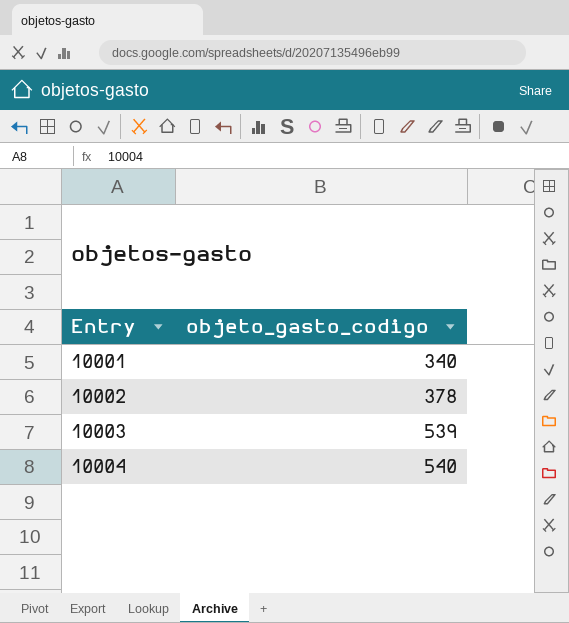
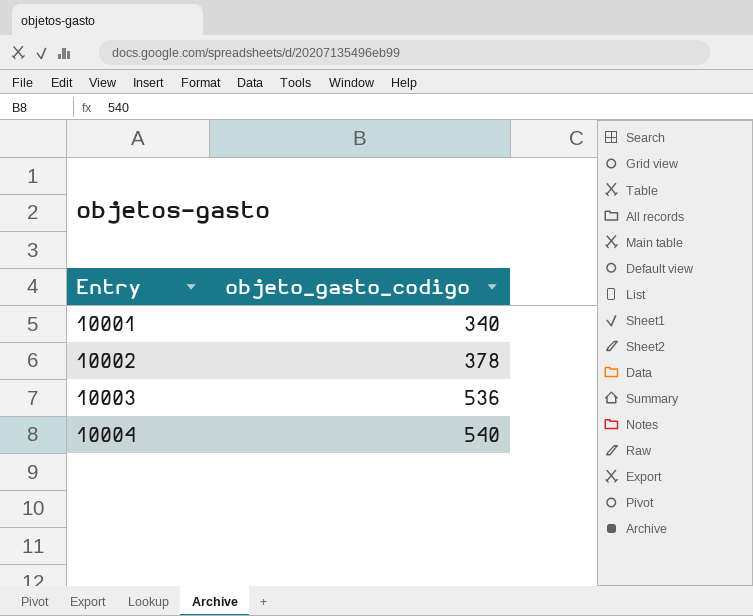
10003 | objeto_gasto_codigo: 539 -> 536

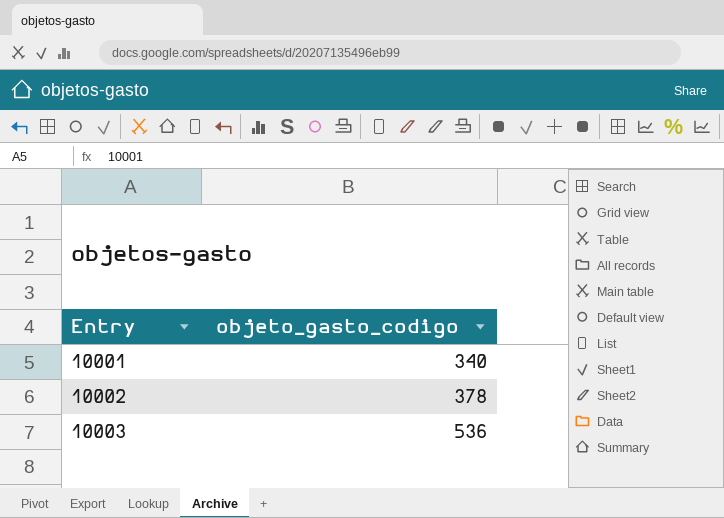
row 10004: 540 -> none

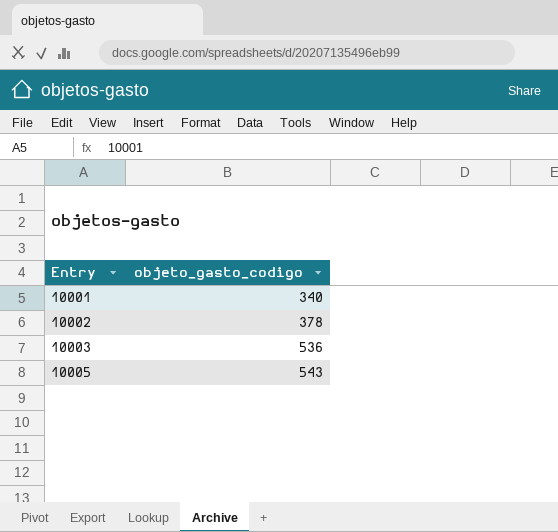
row 10005: none -> 543

